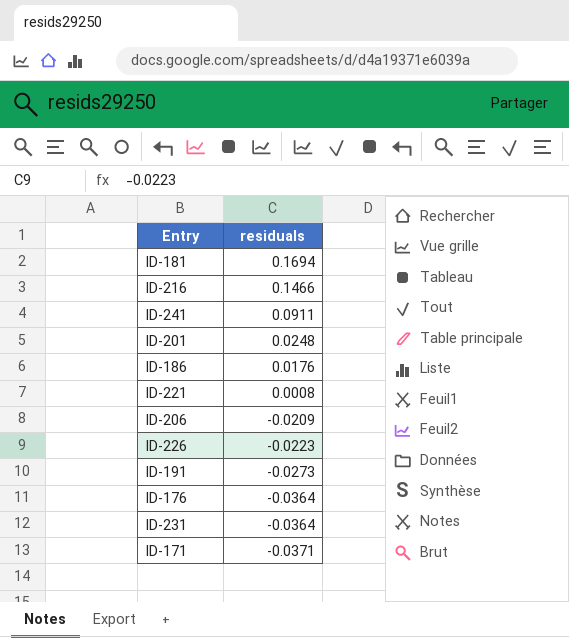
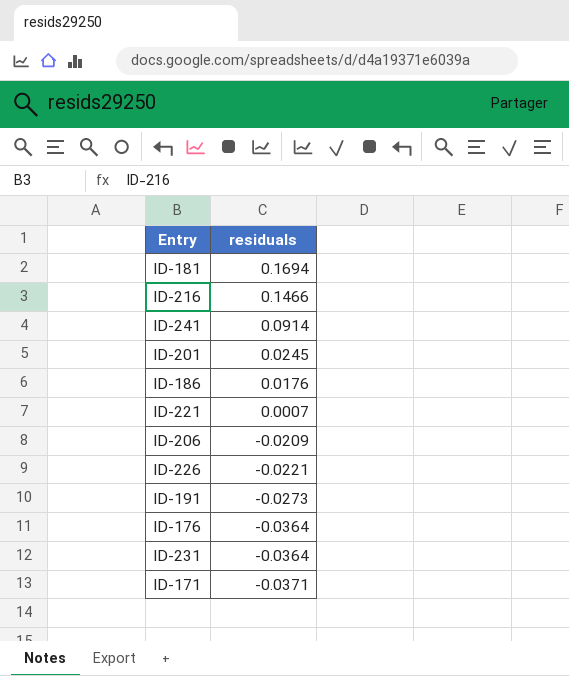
ID-241 | residuals: 0.0911 -> 0.0914
ID-201 | residuals: 0.0248 -> 0.0245
ID-221 | residuals: 0.0008 -> 0.0007
ID-226 | residuals: -0.0223 -> -0.0221

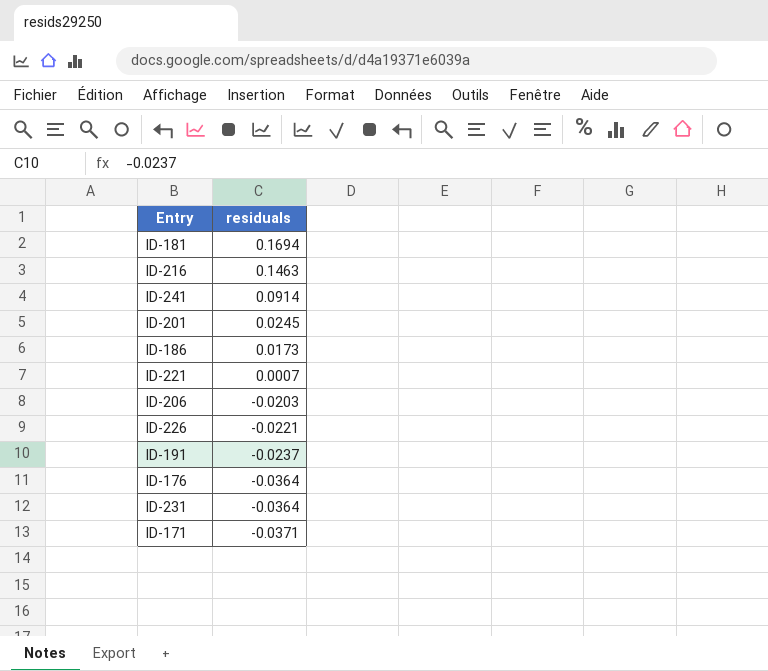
ID-216 | residuals: 0.1466 -> 0.1463
ID-186 | residuals: 0.0176 -> 0.0173
ID-206 | residuals: -0.0209 -> -0.0203
ID-191 | residuals: -0.0273 -> -0.0237

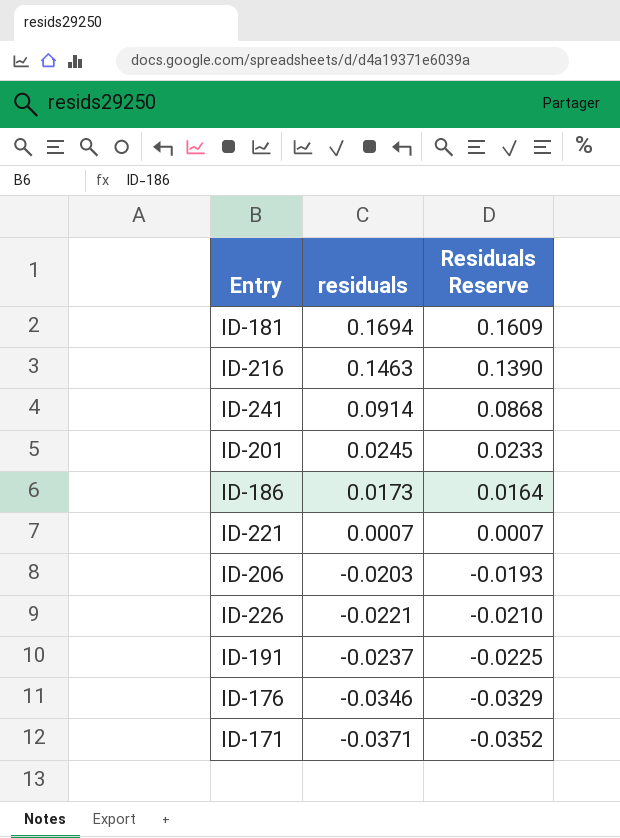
column Residuals Reserve | formula: none -> [residuals] * 0.95
row ID-231: -0.0364 -> none
ID-176 | residuals: -0.0364 -> -0.0346

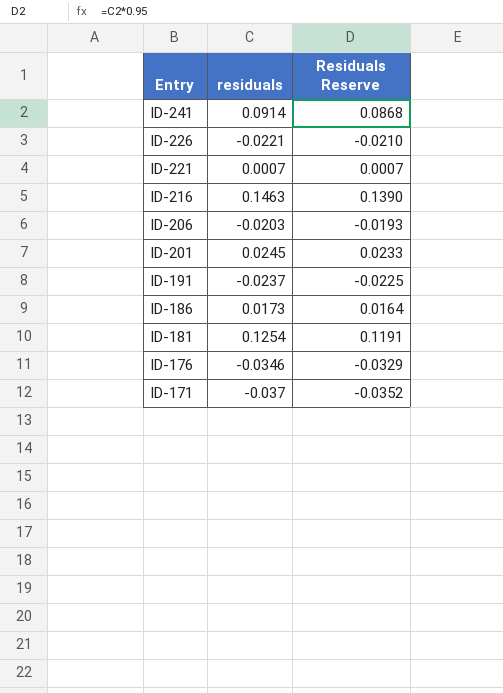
row order: residuals descending -> Entry descending
ID-181 | residuals: 0.1694 -> 0.1254
ID-181 | Residuals Reserve: 0.1609 -> 0.1191
ID-171 | residuals: -0.0371 -> -0.037

